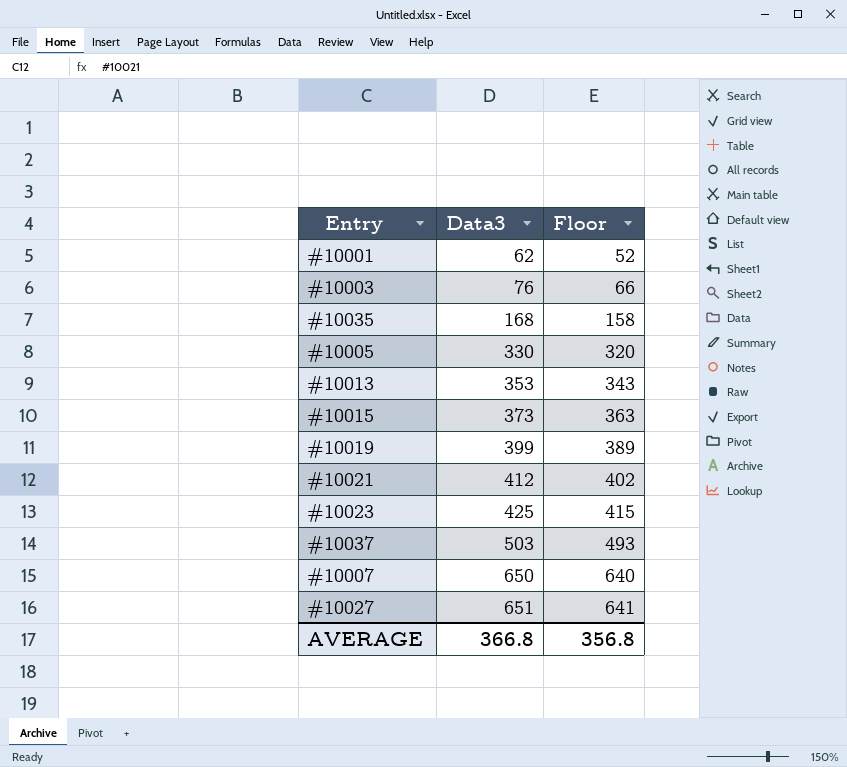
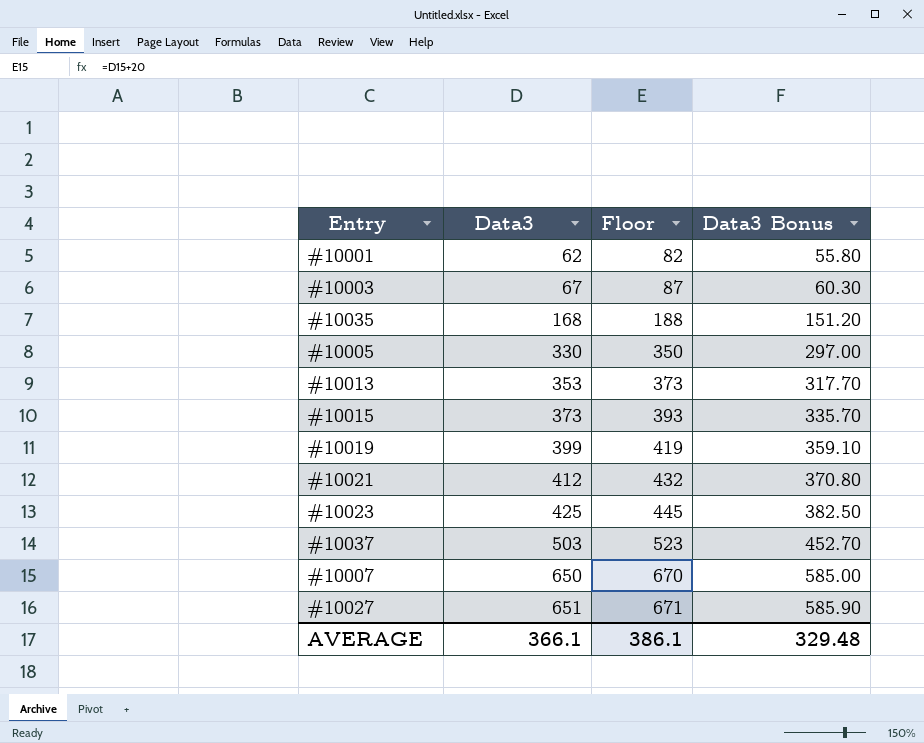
column Floor | formula: [Data3] - 10 -> [Data3] + 20
column Data3 Bonus | formula: none -> [Data3] * 0.9
#10003 | Data3: 76 -> 67
AVERAGE | Data3: 366.8 -> 366.1
AVERAGE | Floor: 356.8 -> 386.1

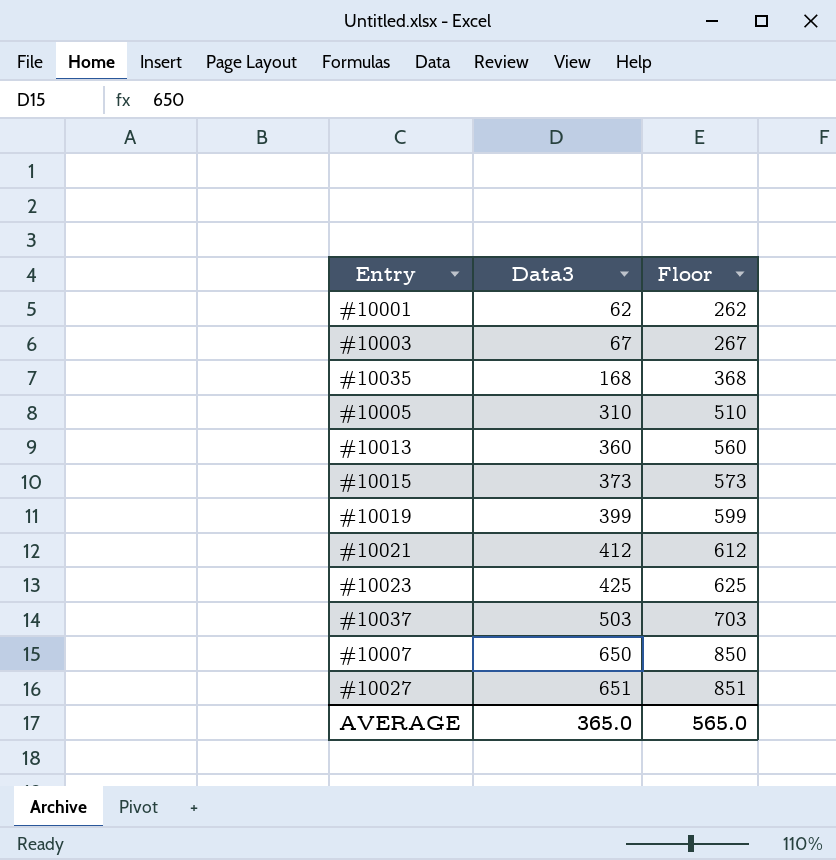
column Data3 Bonus | formula: [Data3] * 0.9 -> none
column Floor | formula: [Data3] + 20 -> [Data3] + 200
#10005 | Data3: 330 -> 310
#10013 | Data3: 353 -> 360
AVERAGE | Data3: 366.1 -> 365.0
AVERAGE | Floor: 386.1 -> 565.0

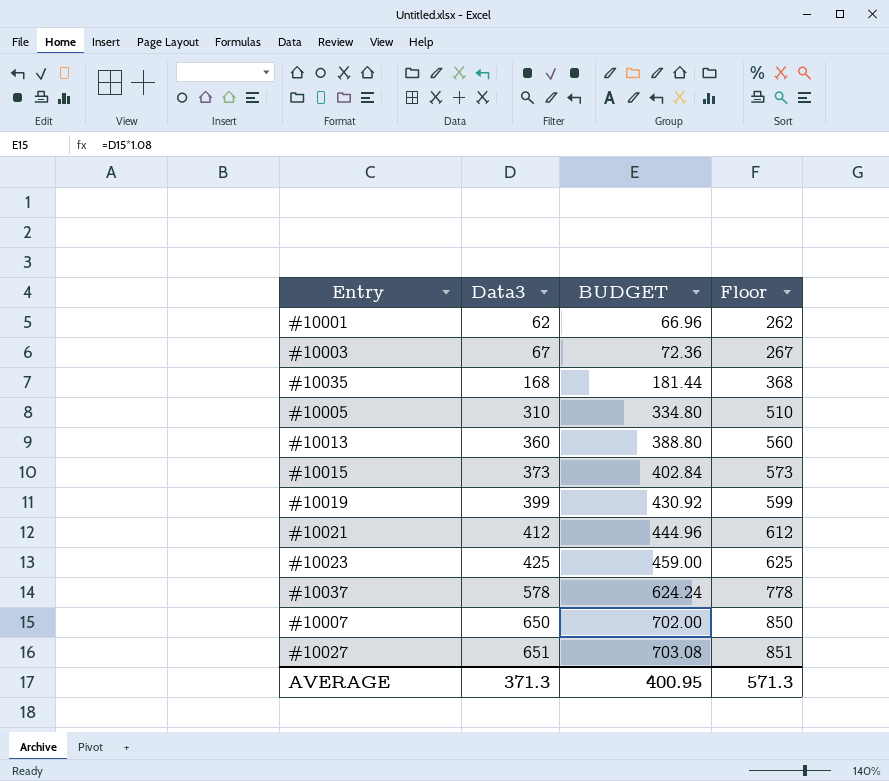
column BUDGET | formula: none -> [Data3] * 1.08
#10037 | Data3: 503 -> 578
#10037 | Floor: 703 -> 778
AVERAGE | Data3: 365.0 -> 371.3
AVERAGE | Floor: 565.0 -> 571.3

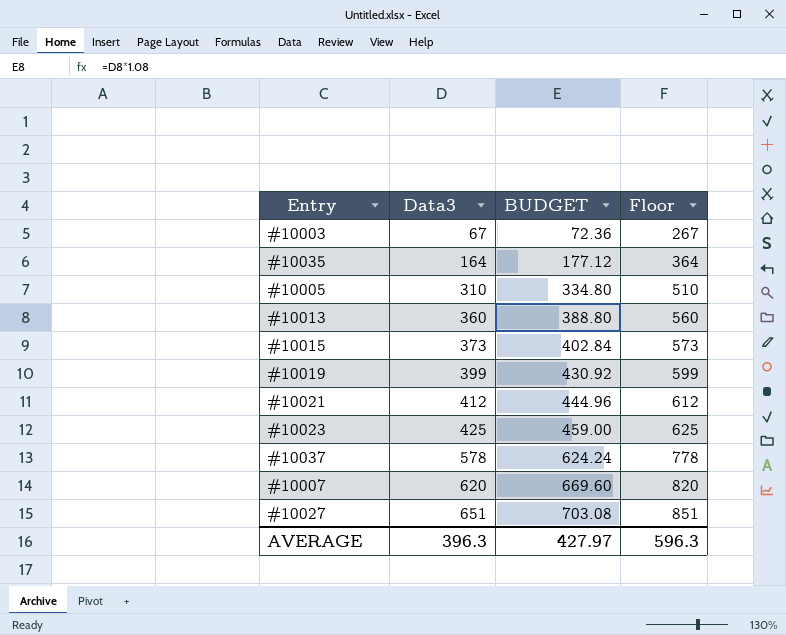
row #10001: 62 | 66.96 | 262 -> none
#10035 | Data3: 168 -> 164
#10035 | BUDGET: 181.44 -> 177.12
#10035 | Floor: 368 -> 364
#10007 | Data3: 650 -> 620
#10007 | BUDGET: 702.00 -> 669.60
#10007 | Floor: 850 -> 820
AVERAGE | Data3: 371.3 -> 396.3
AVERAGE | BUDGET: 400.95 -> 427.97
AVERAGE | Floor: 571.3 -> 596.3

